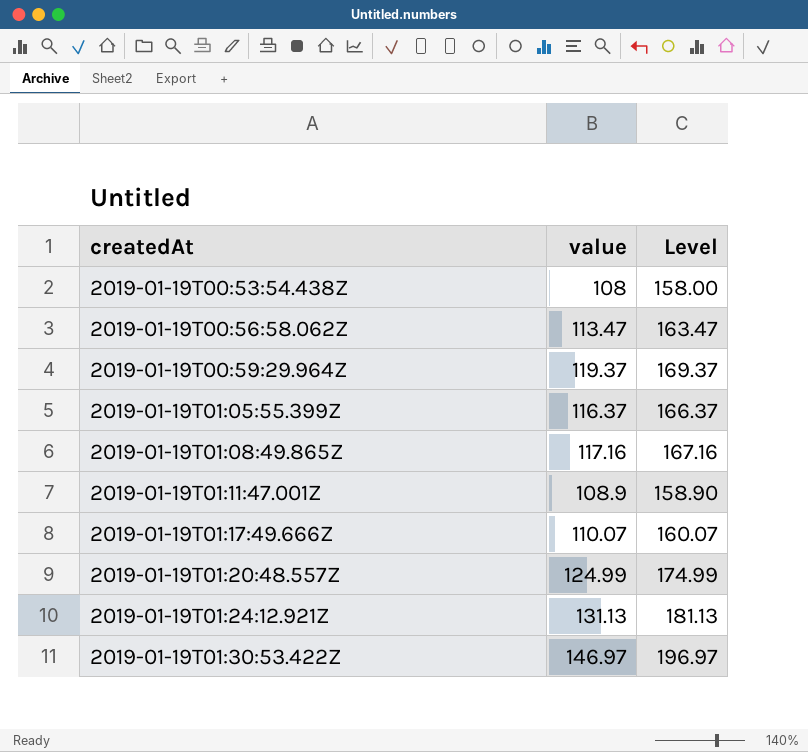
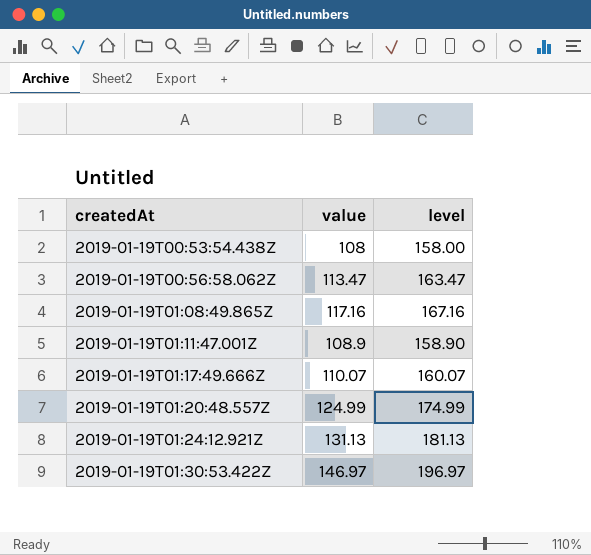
column name: Level -> level
row 2019-01-19T00:59:29.964Z: 119.37 | 169.37 -> none
row 2019-01-19T01:05:55.399Z: 116.37 | 166.37 -> none

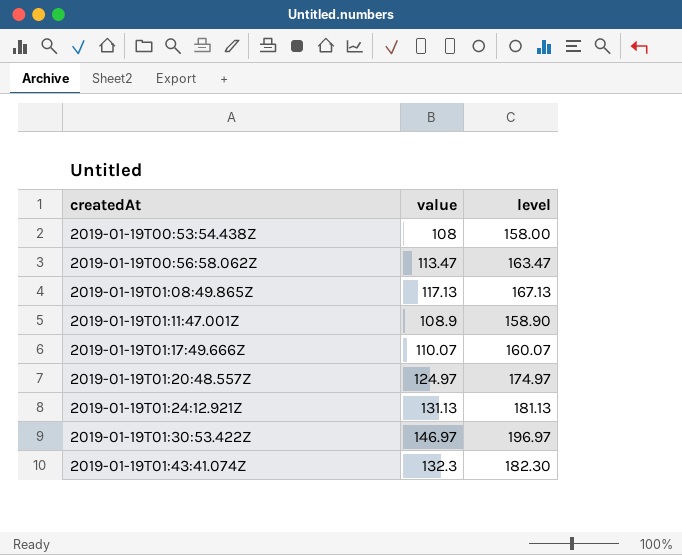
2019-01-19T01:08:49.865Z | value: 117.16 -> 117.13
2019-01-19T01:08:49.865Z | level: 167.16 -> 167.13
2019-01-19T01:20:48.557Z | value: 124.99 -> 124.97
2019-01-19T01:20:48.557Z | level: 174.99 -> 174.97
row 2019-01-19T01:43:41.074Z: none -> 132.3 | 182.30

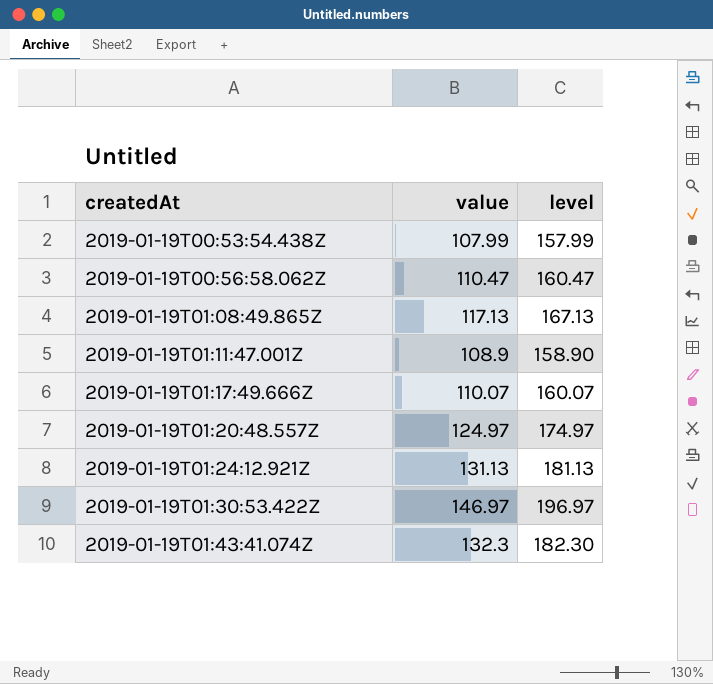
2019-01-19T00:53:54.438Z | value: 108 -> 107.99
2019-01-19T00:53:54.438Z | level: 158.00 -> 157.99
2019-01-19T00:56:58.062Z | value: 113.47 -> 110.47
2019-01-19T00:56:58.062Z | level: 163.47 -> 160.47

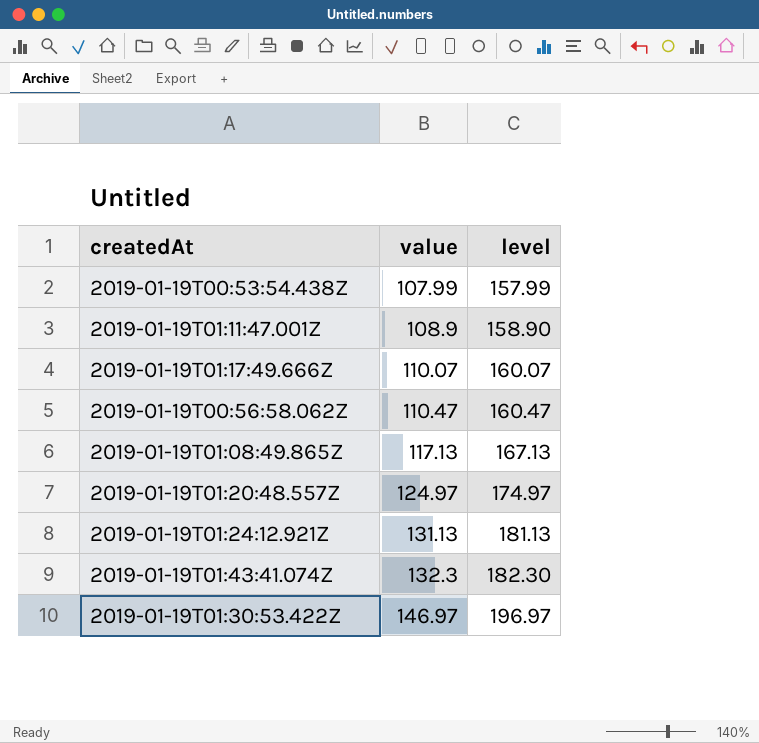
row order: createdAt ascending -> value ascending

